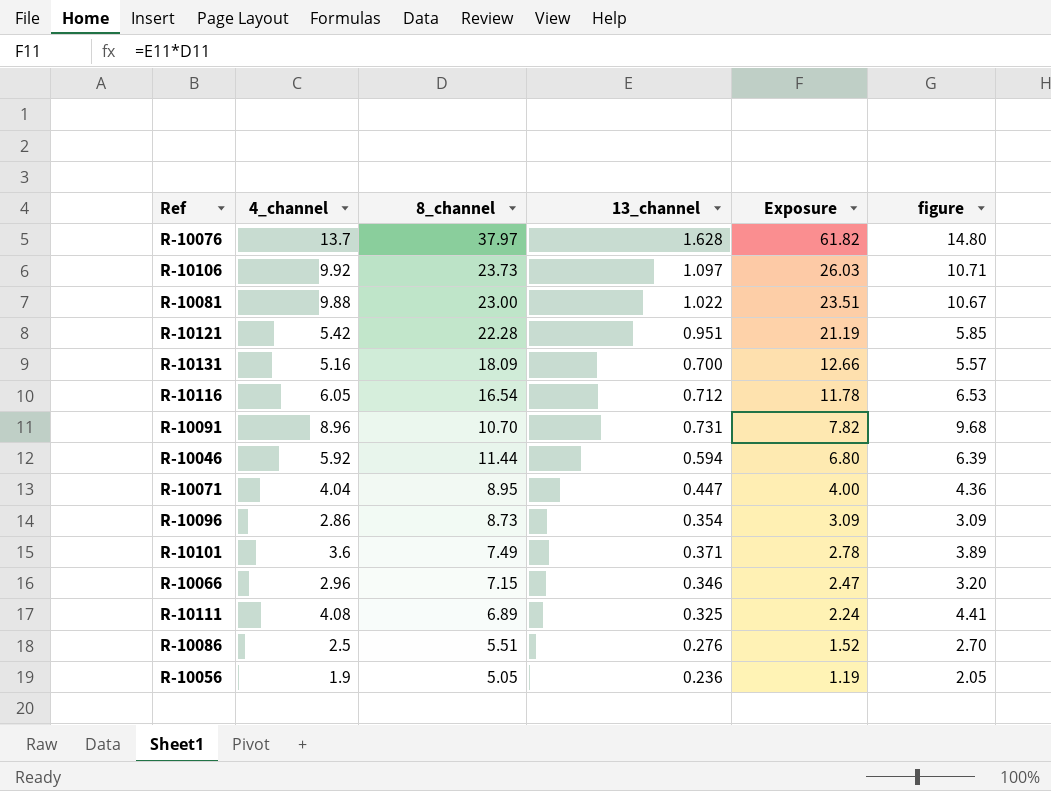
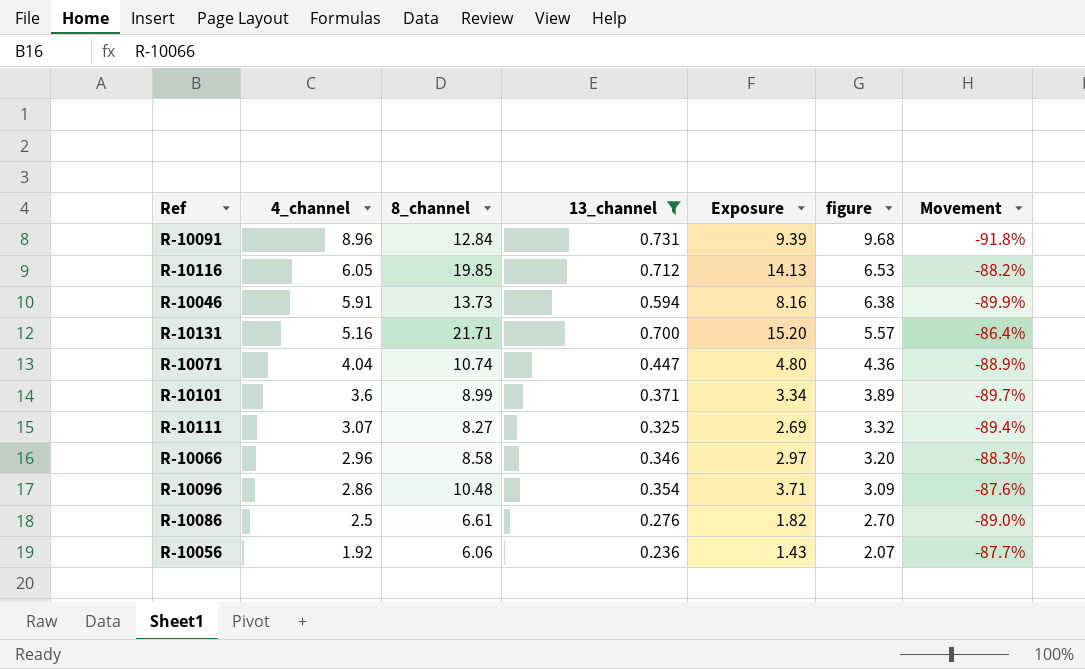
filter: none -> 13_channel <= 0.731
row order: Exposure descending -> 4_channel descending
column Movement | formula: none -> ([13_channel] - [4_channel]) / [4_channel]
R-10091 | 8_channel: 10.70 -> 12.84
R-10091 | Exposure: 7.82 -> 9.39
R-10116 | 8_channel: 16.54 -> 19.85
R-10116 | Exposure: 11.78 -> 14.13
R-10046 | 4_channel: 5.92 -> 5.91
R-10046 | 8_channel: 11.44 -> 13.73
R-10046 | Exposure: 6.80 -> 8.16
R-10046 | figure: 6.39 -> 6.38
R-10131 | 8_channel: 18.09 -> 21.71
R-10131 | Exposure: 12.66 -> 15.20
R-10071 | 8_channel: 8.95 -> 10.74
R-10071 | Exposure: 4.00 -> 4.80
R-10101 | 8_channel: 7.49 -> 8.99
R-10101 | Exposure: 2.78 -> 3.34
R-10111 | 4_channel: 4.08 -> 3.07
R-10111 | 8_channel: 6.89 -> 8.27
R-10111 | Exposure: 2.24 -> 2.69
R-10111 | figure: 4.41 -> 3.32
R-10066 | 8_channel: 7.15 -> 8.58
R-10066 | Exposure: 2.47 -> 2.97
R-10096 | 8_channel: 8.73 -> 10.48
R-10096 | Exposure: 3.09 -> 3.71
R-10086 | 8_channel: 5.51 -> 6.61
R-10086 | Exposure: 1.52 -> 1.82
R-10056 | 4_channel: 1.9 -> 1.92
R-10056 | 8_channel: 5.05 -> 6.06
R-10056 | Exposure: 1.19 -> 1.43
R-10056 | figure: 2.05 -> 2.07

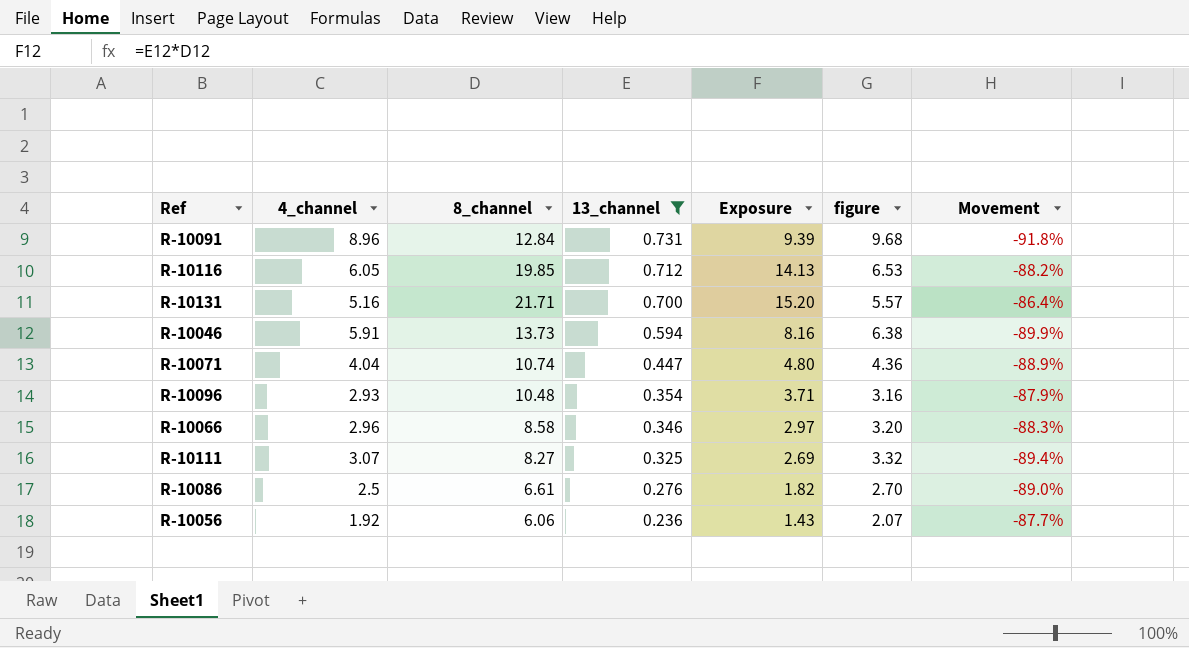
row order: 4_channel descending -> 13_channel descending
row R-10101: 3.6 | 8.99 | 0.371 | 3.34 | 3.89 | -89.7% -> none
R-10096 | 4_channel: 2.86 -> 2.93
R-10096 | figure: 3.09 -> 3.16
R-10096 | Movement: -87.6% -> -87.9%

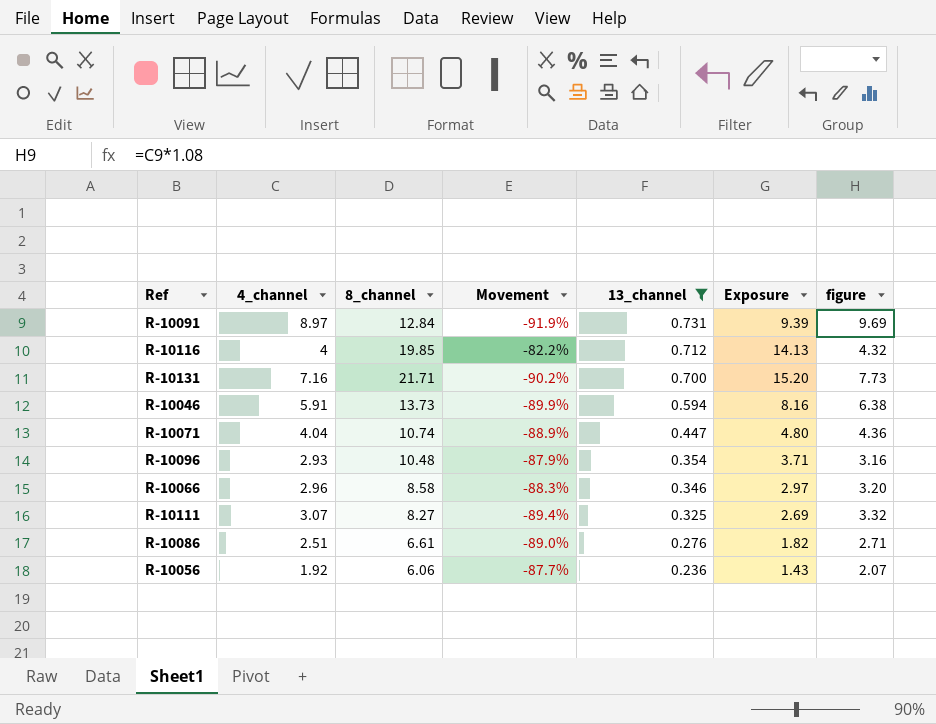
column Movement | position: 7 -> 4
R-10091 | 4_channel: 8.96 -> 8.97
R-10091 | Movement: -91.8% -> -91.9%
R-10091 | figure: 9.68 -> 9.69
R-10116 | 4_channel: 6.05 -> 4
R-10116 | Movement: -88.2% -> -82.2%
R-10116 | figure: 6.53 -> 4.32
R-10131 | 4_channel: 5.16 -> 7.16
R-10131 | Movement: -86.4% -> -90.2%
R-10131 | figure: 5.57 -> 7.73
R-10086 | 4_channel: 2.5 -> 2.51
R-10086 | figure: 2.70 -> 2.71

